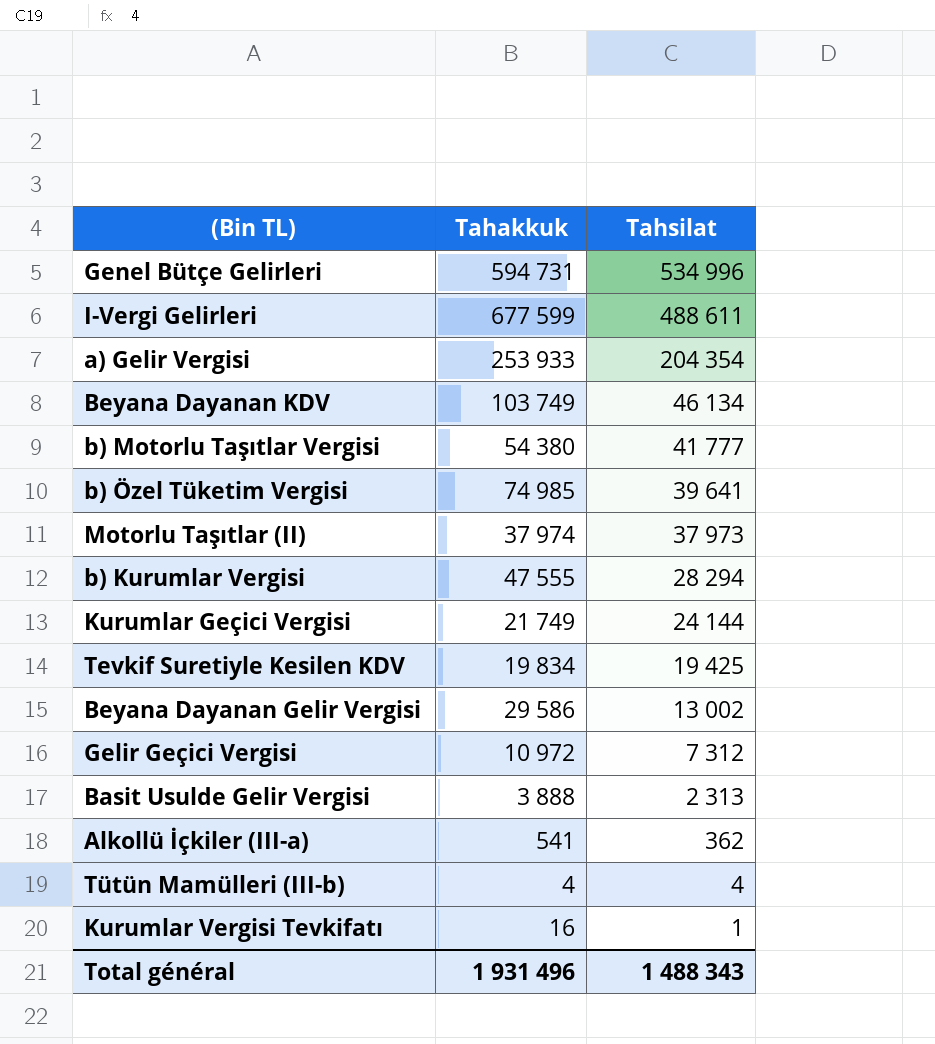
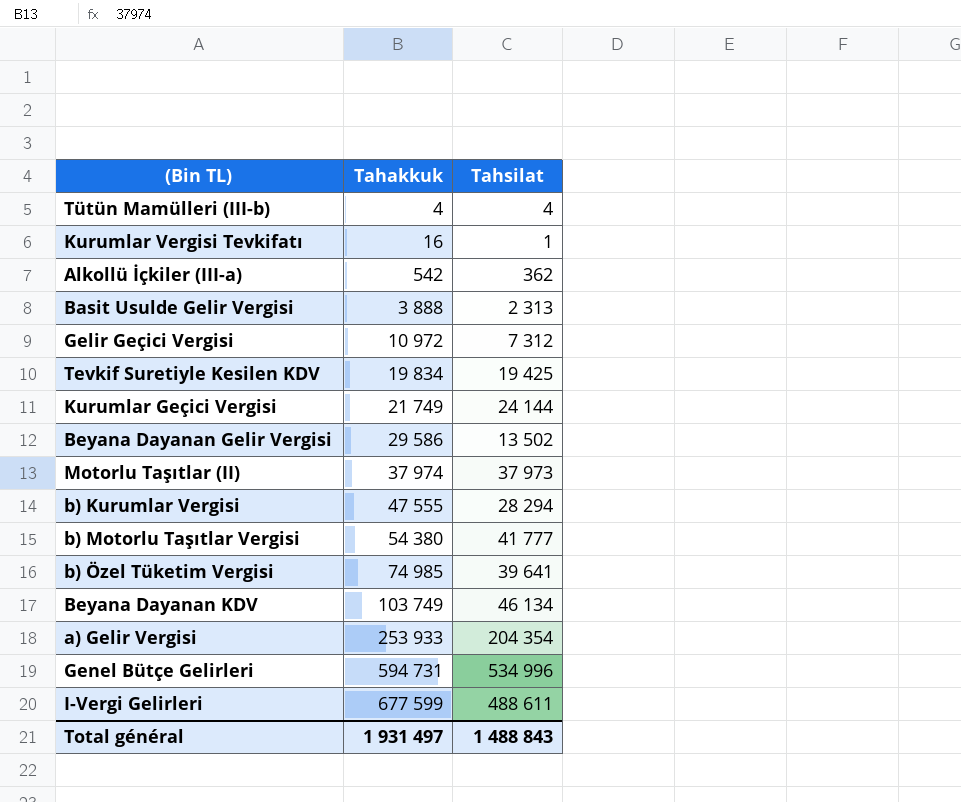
row order: Tahsilat descending -> Tahakkuk ascending
Alkollü İçkiler (III-a) | Tahakkuk: 541 -> 542
Beyana Dayanan Gelir Vergisi | Tahsilat: 13 002 -> 13 502
Total général | Tahakkuk: 1 931 496 -> 1 931 497
Total général | Tahsilat: 1 488 343 -> 1 488 843

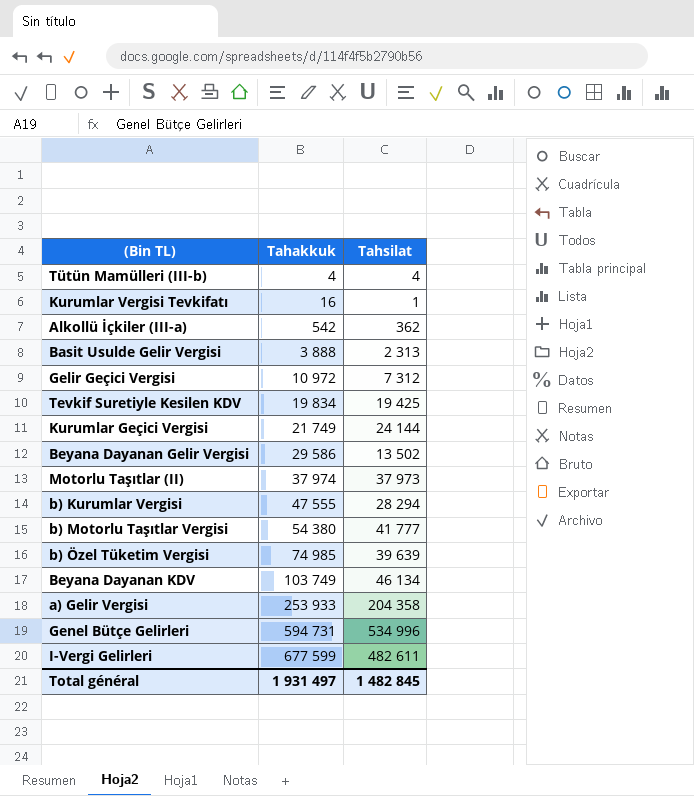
b) Özel Tüketim Vergisi | Tahsilat: 39 641 -> 39 639
a) Gelir Vergisi | Tahsilat: 204 354 -> 204 358
I-Vergi Gelirleri | Tahsilat: 488 611 -> 482 611
Total général | Tahsilat: 1 488 843 -> 1 482 845

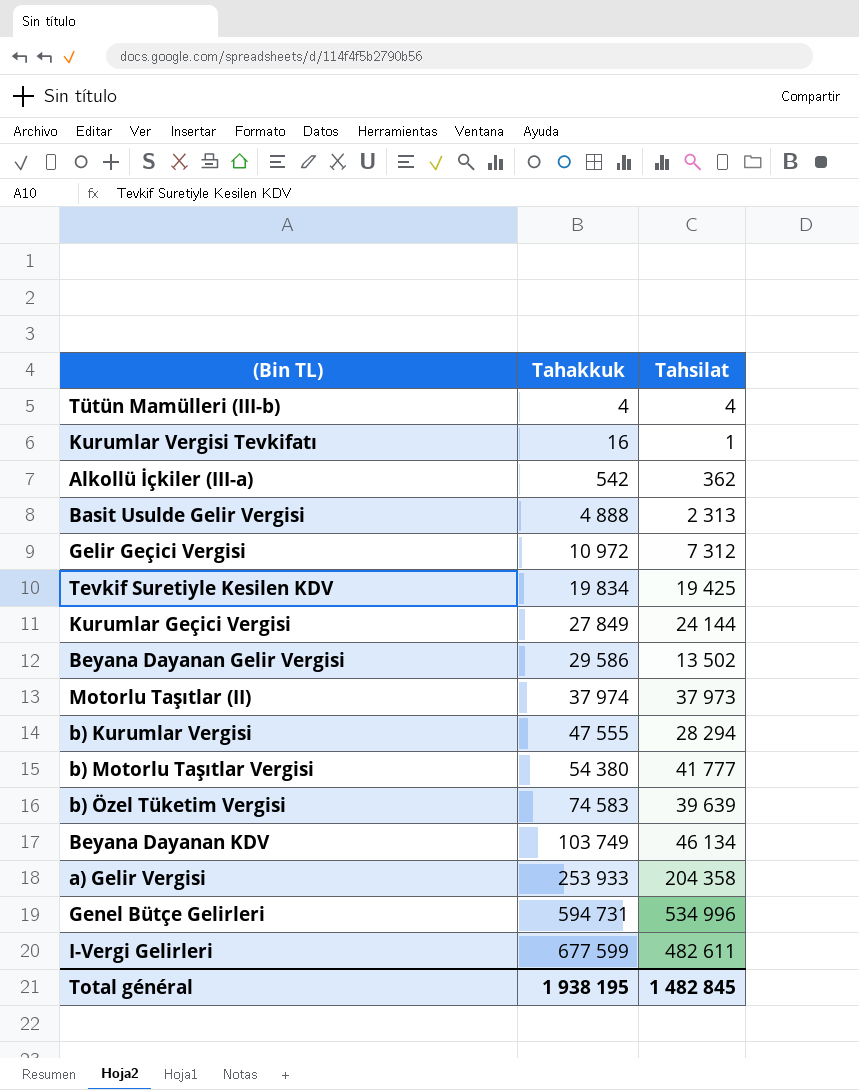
Basit Usulde Gelir Vergisi | Tahakkuk: 3 888 -> 4 888
Kurumlar Geçici Vergisi | Tahakkuk: 21 749 -> 27 849
b) Özel Tüketim Vergisi | Tahakkuk: 74 985 -> 74 583
Total général | Tahakkuk: 1 931 497 -> 1 938 195

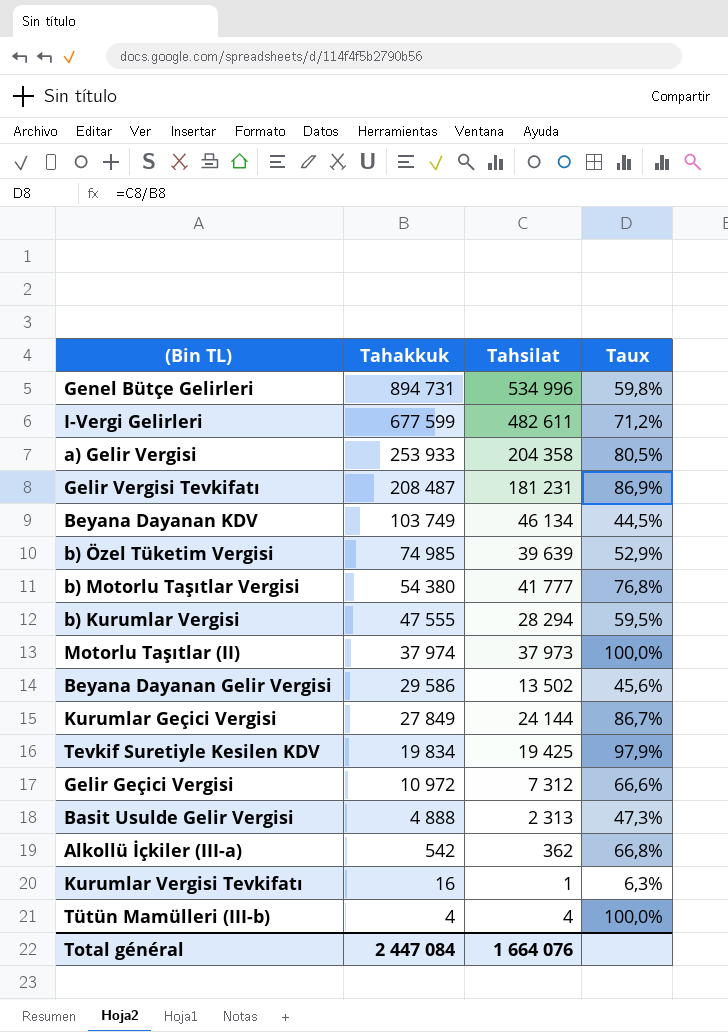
row order: Tahakkuk ascending -> Tahakkuk descending
column Taux | formula: none -> [Tahsilat] / [Tahakkuk]
Genel Bütçe Gelirleri | Tahakkuk: 594 731 -> 894 731
row Gelir Vergisi Tevkifatı: none -> 208 487 | 181 231 | 86,9%
b) Özel Tüketim Vergisi | Tahakkuk: 74 583 -> 74 985
Total général | Tahakkuk: 1 938 195 -> 2 447 084
Total général | Tahsilat: 1 482 845 -> 1 664 076

